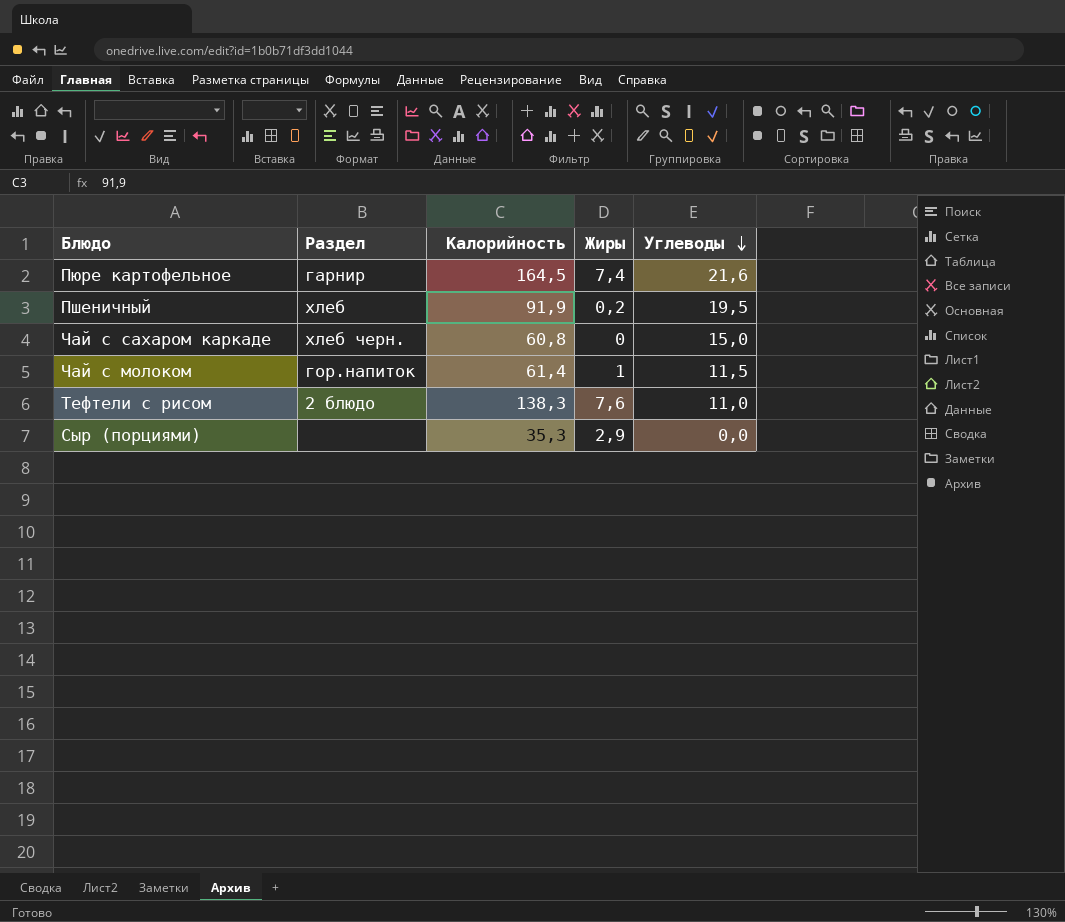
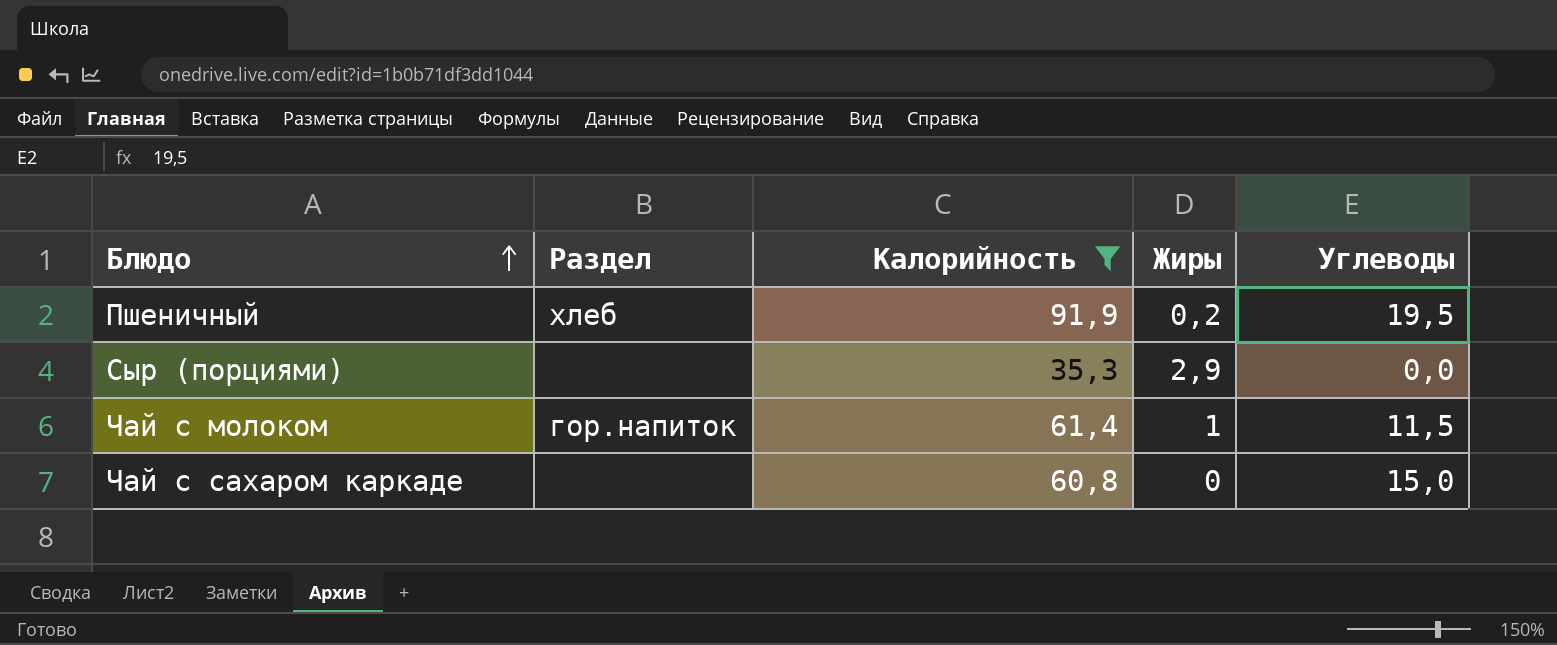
filter: none -> Калорийность <= 91,9
row order: Углеводы descending -> Блюдо ascending
Чай с сахаром каркаде | Раздел: хлеб черн. -> none

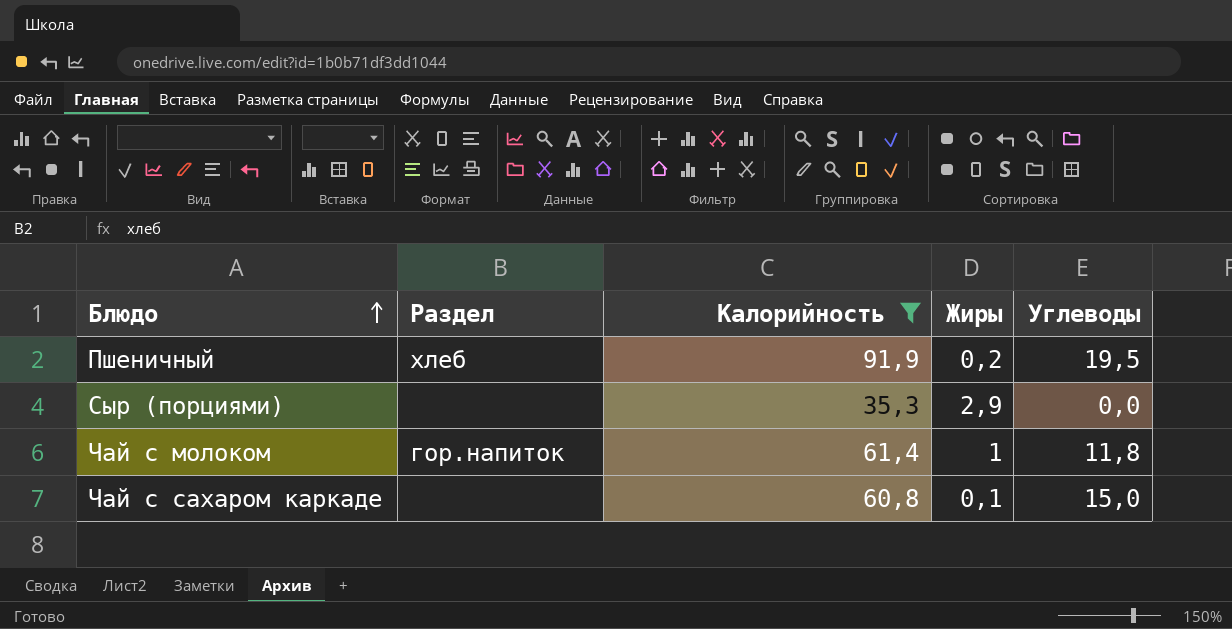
Чай с молоком | Углеводы: 11,5 -> 11,8
Чай с сахаром каркаде | Жиры: 0 -> 0,1

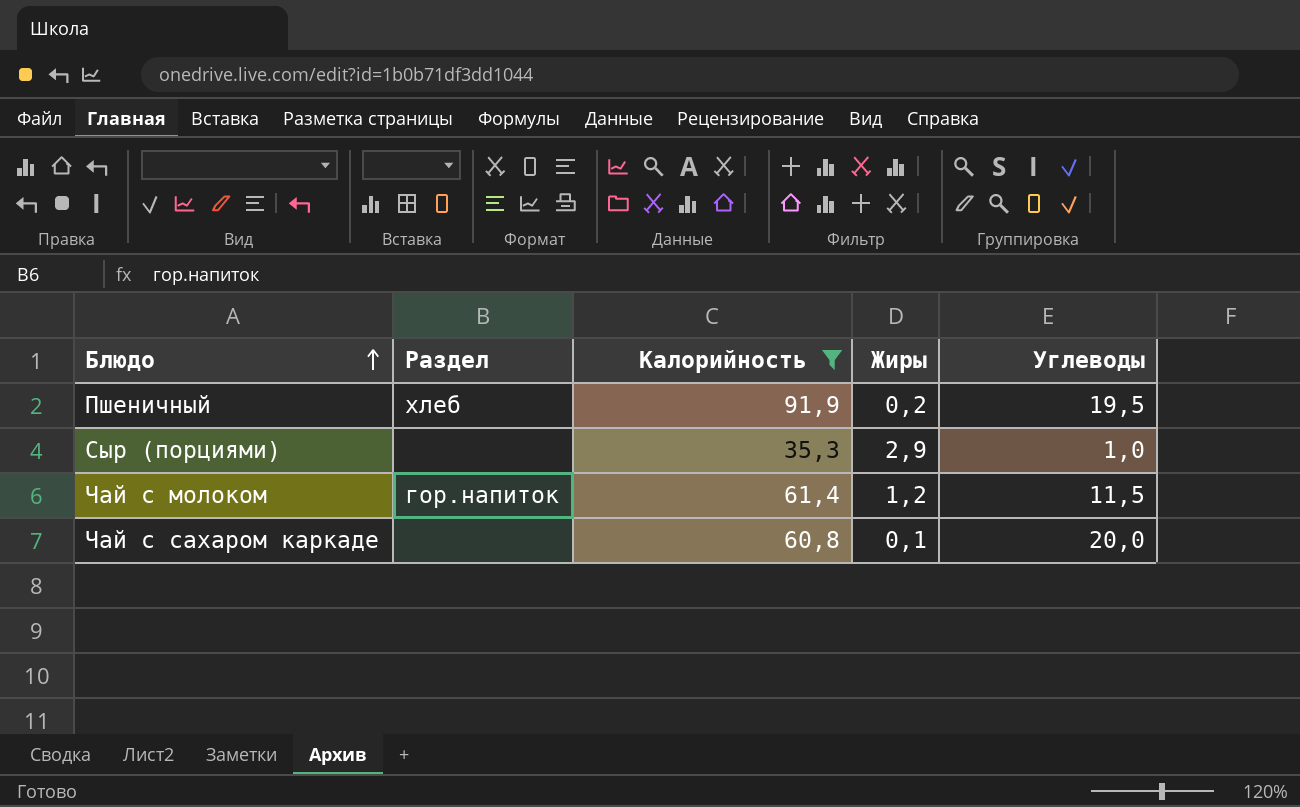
Сыр (порциями) | Углеводы: 0,0 -> 1,0
Чай с молоком | Жиры: 1 -> 1,2
Чай с молоком | Углеводы: 11,8 -> 11,5
Чай с сахаром каркаде | Углеводы: 15,0 -> 20,0

